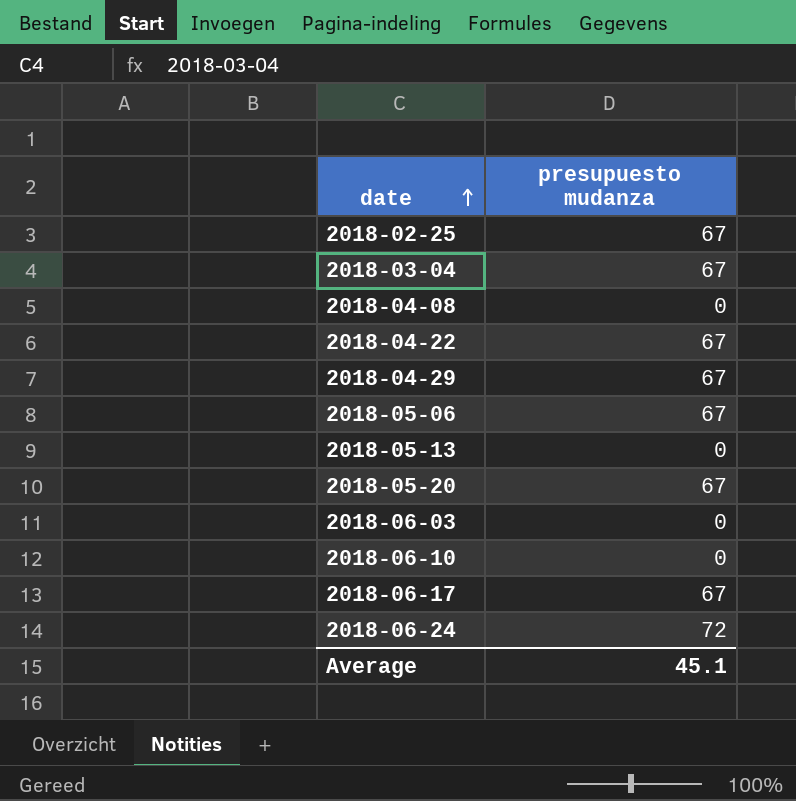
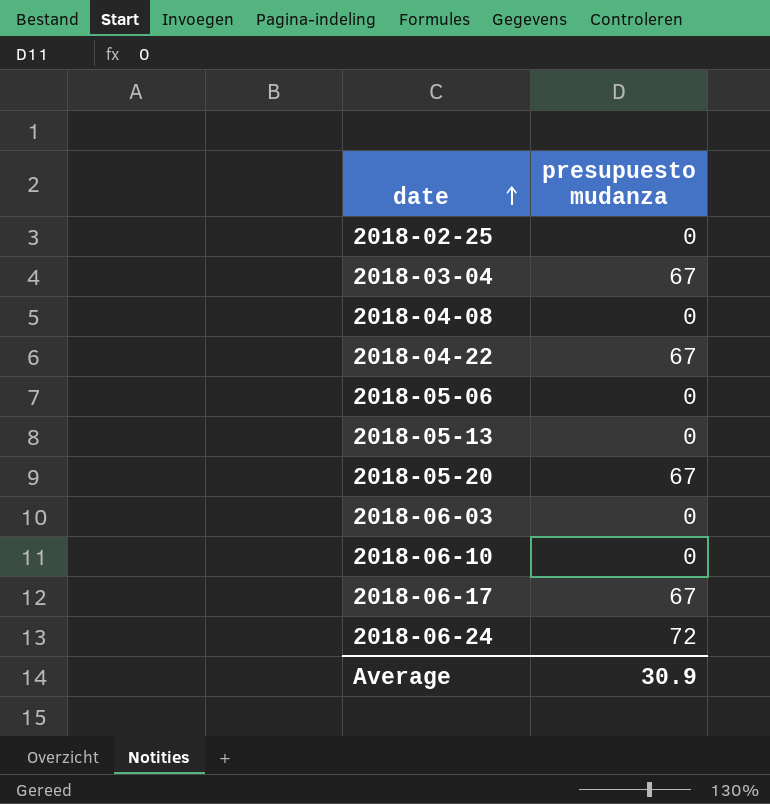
row 2018-04-29: 67 -> none
2018-02-25 | presupuesto mudanza: 67 -> 0
2018-05-06 | presupuesto mudanza: 67 -> 0
Average | presupuesto mudanza: 45.1 -> 30.9

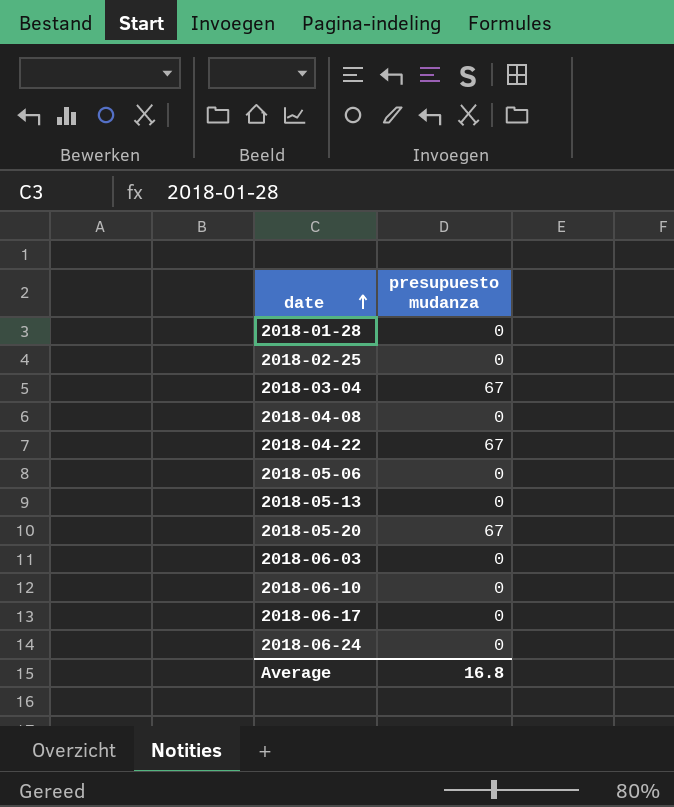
row 2018-01-28: none -> 0
2018-06-17 | presupuesto mudanza: 67 -> 0
2018-06-24 | presupuesto mudanza: 72 -> 0
Average | presupuesto mudanza: 30.9 -> 16.8

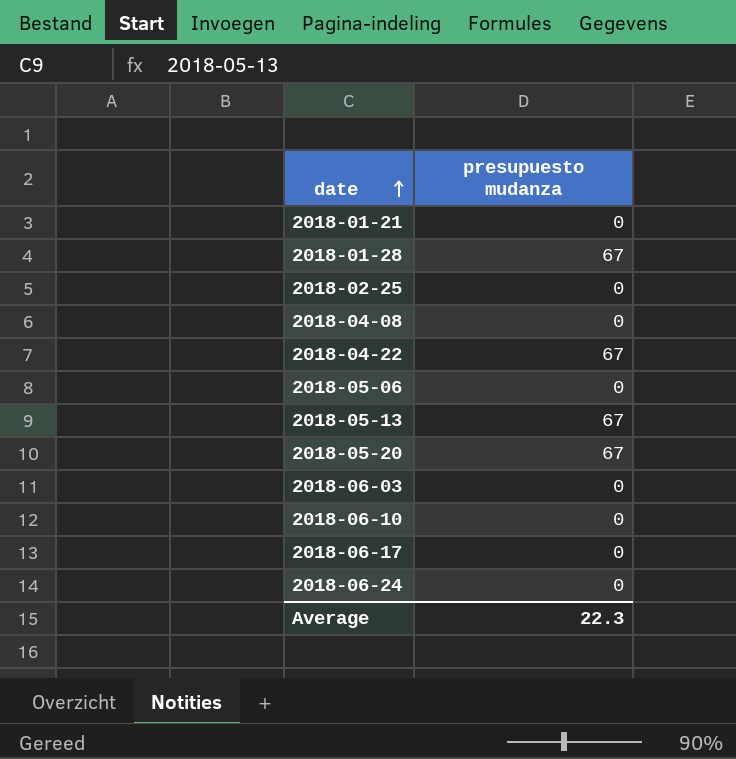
row 2018-03-04: 67 -> none
row 2018-01-21: none -> 0
2018-01-28 | presupuesto mudanza: 0 -> 67
2018-05-13 | presupuesto mudanza: 0 -> 67
Average | presupuesto mudanza: 16.8 -> 22.3

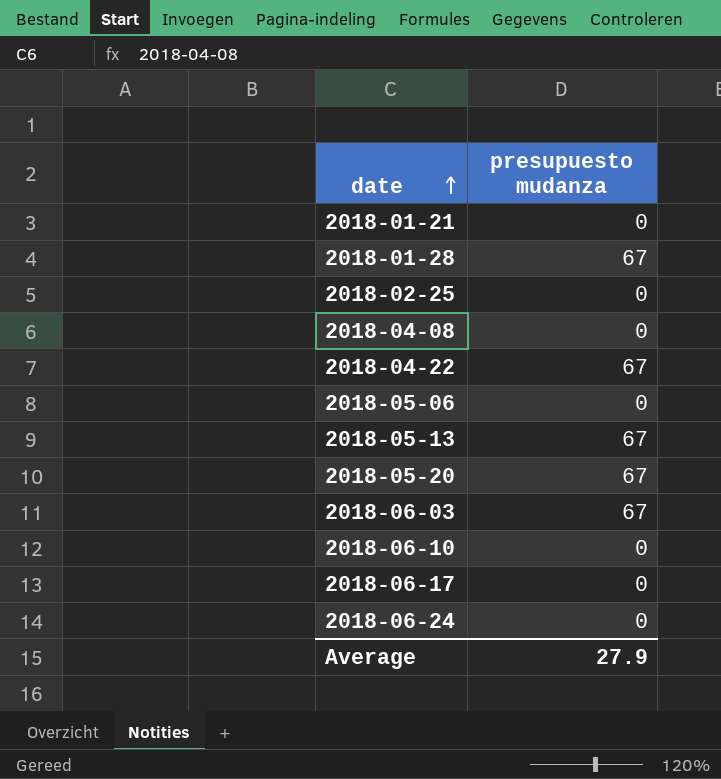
2018-06-03 | presupuesto mudanza: 0 -> 67
Average | presupuesto mudanza: 22.3 -> 27.9

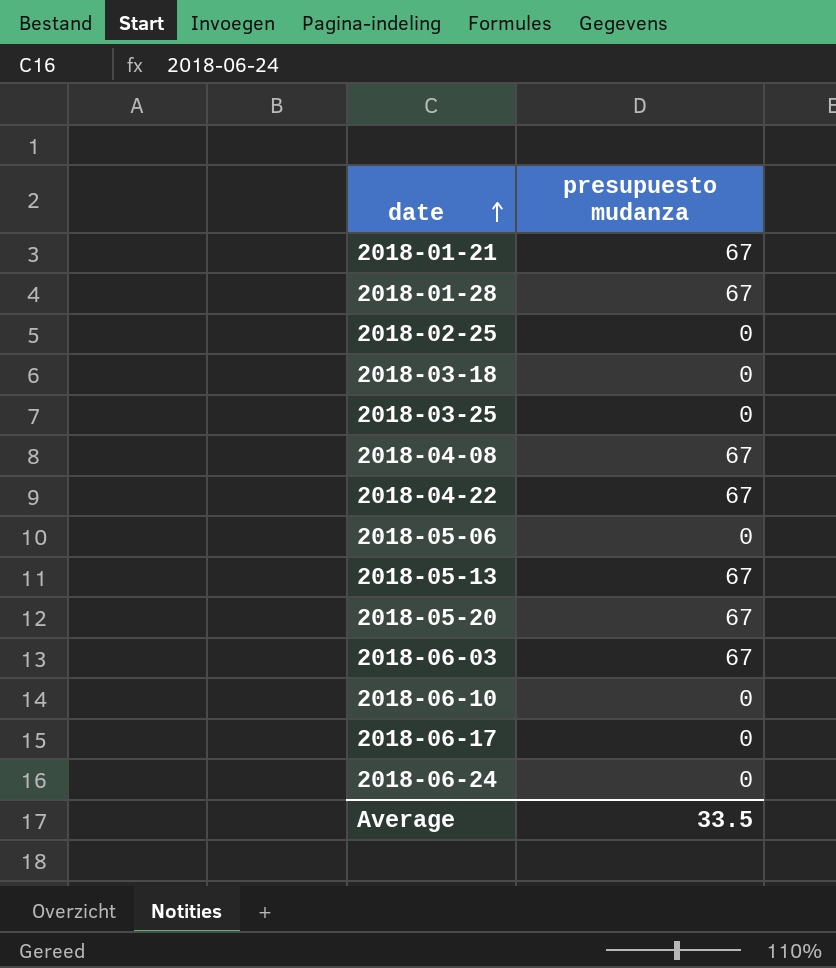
2018-01-21 | presupuesto mudanza: 0 -> 67
row 2018-03-18: none -> 0
row 2018-03-25: none -> 0
2018-04-08 | presupuesto mudanza: 0 -> 67
Average | presupuesto mudanza: 27.9 -> 33.5

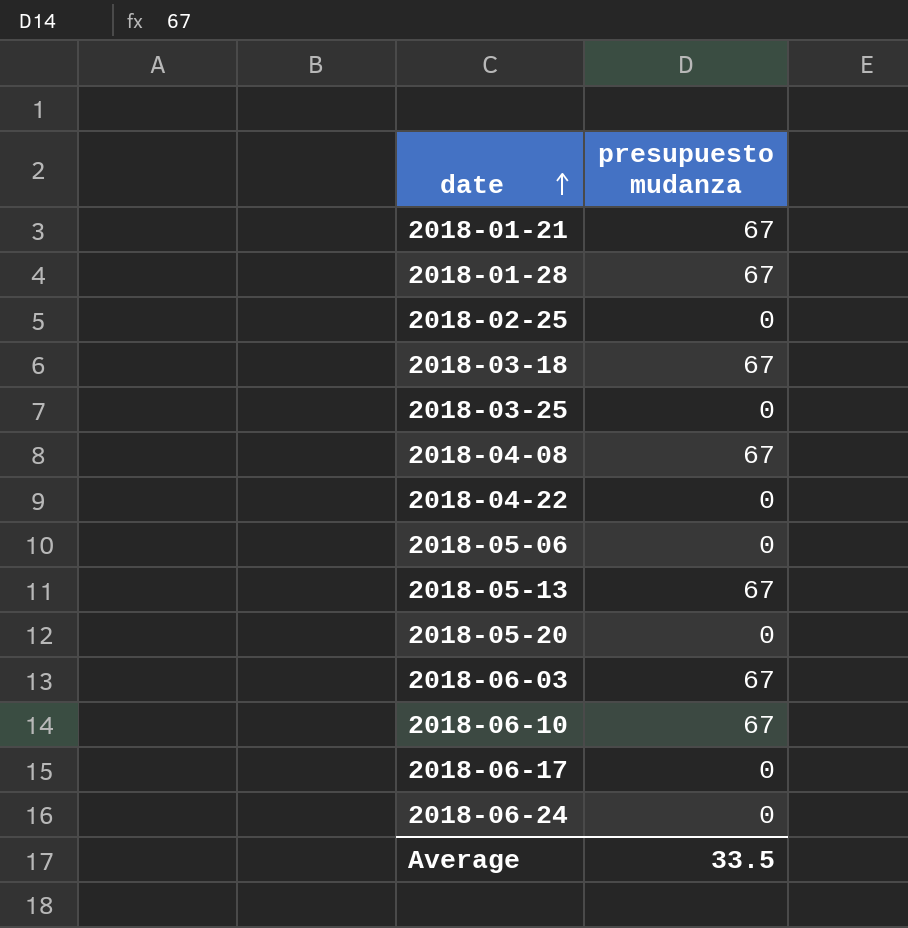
2018-03-18 | presupuesto mudanza: 0 -> 67
2018-04-22 | presupuesto mudanza: 67 -> 0
2018-05-20 | presupuesto mudanza: 67 -> 0
2018-06-10 | presupuesto mudanza: 0 -> 67

